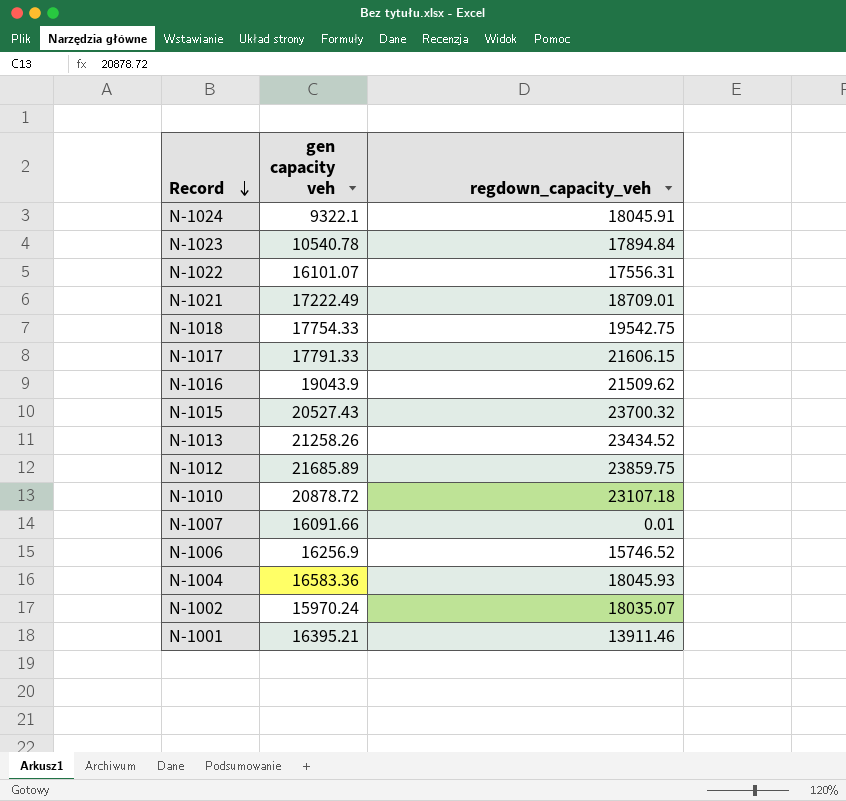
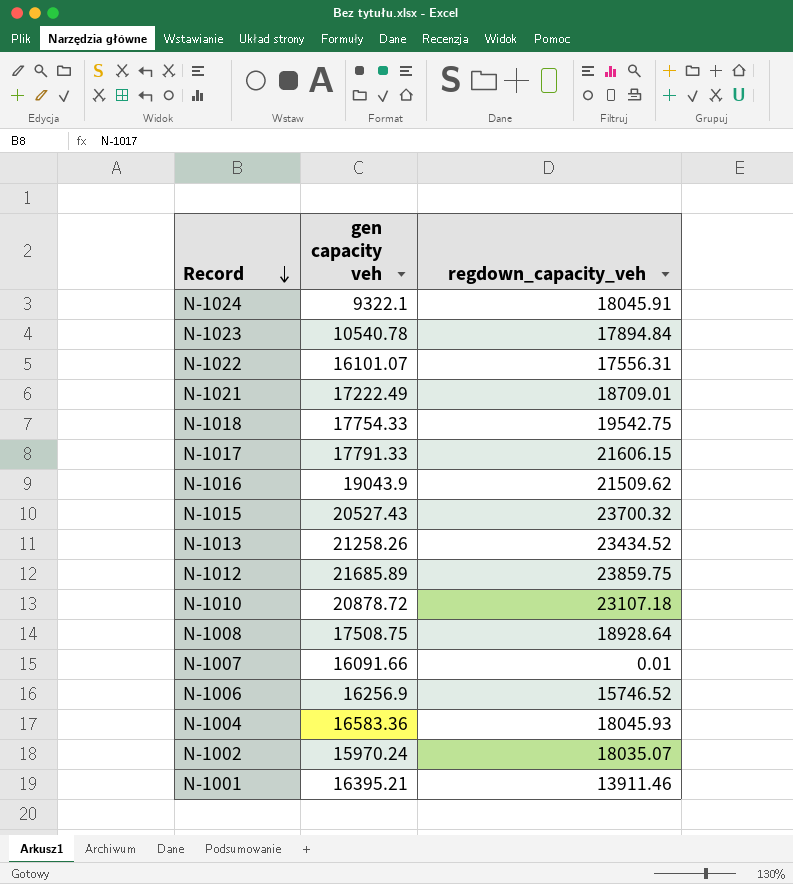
row N-1008: none -> 17508.75 | 18928.64

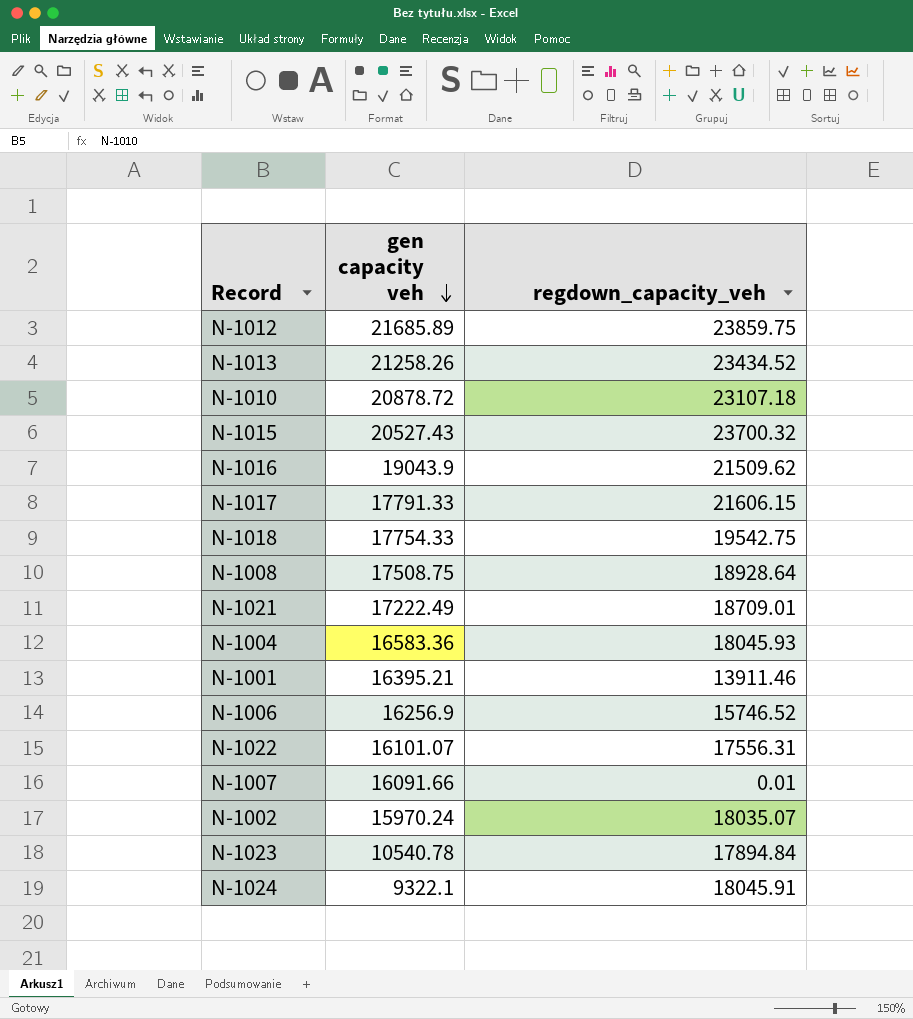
row order: Record descending -> gen capacity veh descending

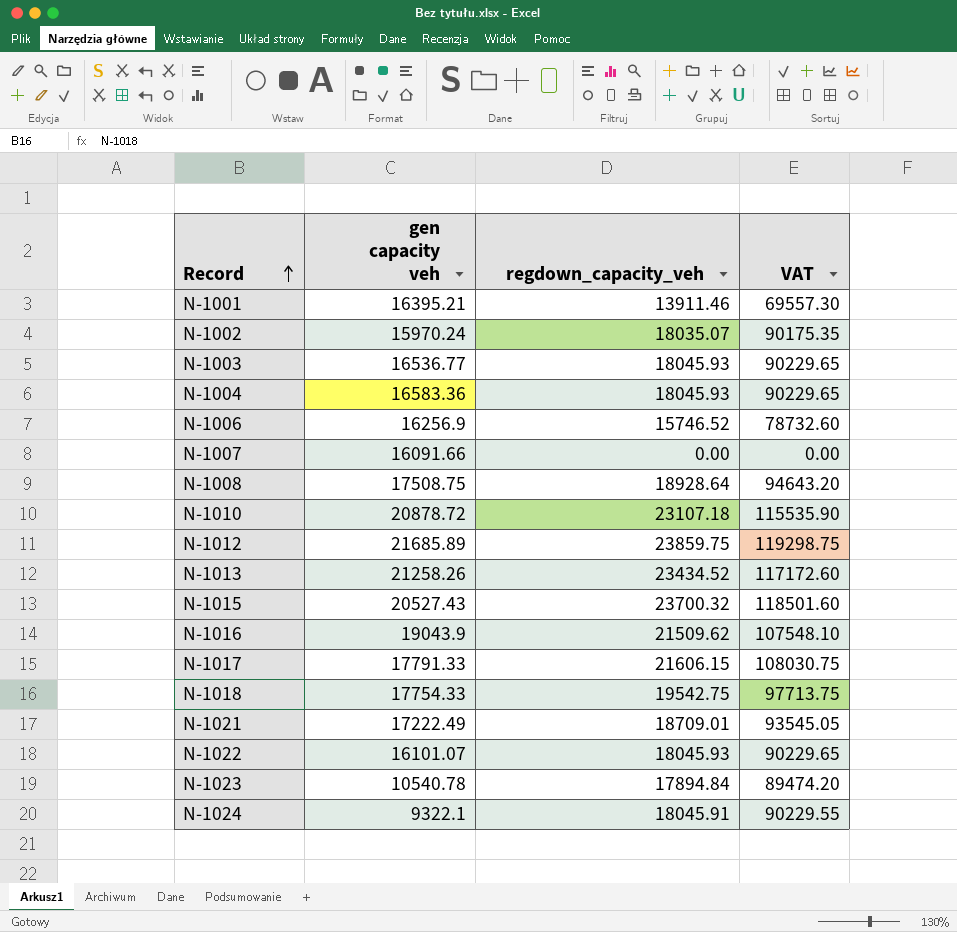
row order: gen capacity veh descending -> Record ascending
column VAT | formula: none -> [regdown_capacity_veh] * 5
row N-1003: none -> 16536.77 | 18045.93 | 90229.65
N-1007 | regdown_capacity_veh: 0.01 -> 0.00
N-1022 | regdown_capacity_veh: 17556.31 -> 18045.93

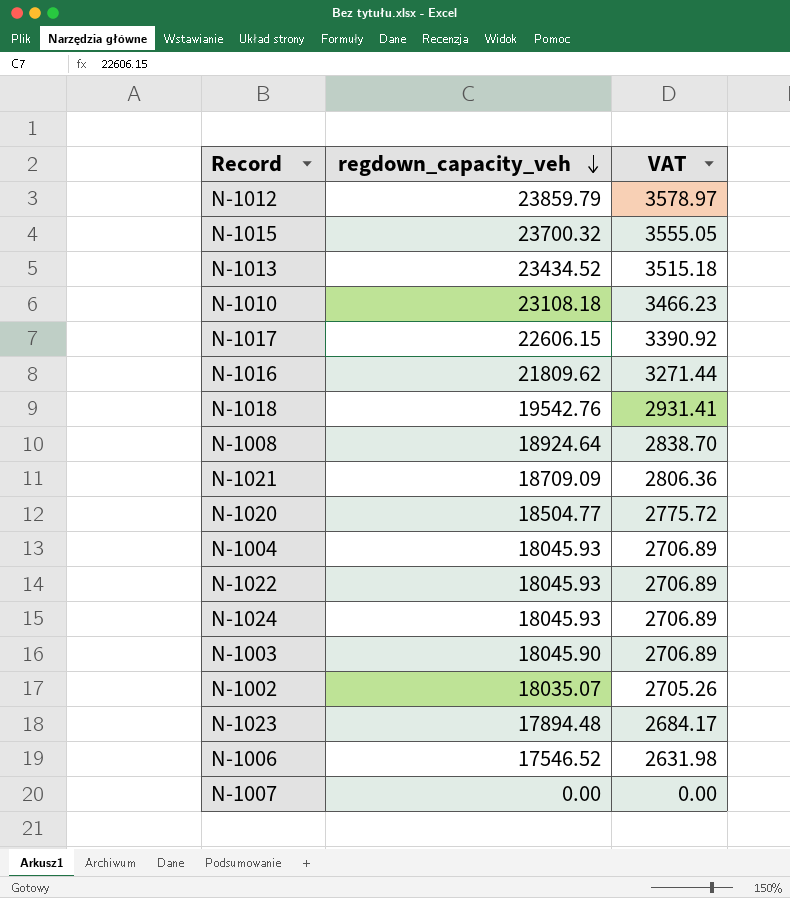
row order: Record ascending -> regdown_capacity_veh descending
column gen capacity veh | position: 2 -> none
column VAT | formula: [regdown_capacity_veh] * 5 -> [regdown_capacity_veh] * 0.15
row N-1001: 16395.21 | 13911.46 | 69557.30 -> none
N-1012 | regdown_capacity_veh: 23859.75 -> 23859.79
N-1010 | regdown_capacity_veh: 23107.18 -> 23108.18
N-1017 | regdown_capacity_veh: 21606.15 -> 22606.15
N-1016 | regdown_capacity_veh: 21509.62 -> 21809.62
N-1018 | regdown_capacity_veh: 19542.75 -> 19542.76
N-1008 | regdown_capacity_veh: 18928.64 -> 18924.64
N-1021 | regdown_capacity_veh: 18709.01 -> 18709.09
row N-1020: none -> 18504.77 | 2775.72
N-1024 | regdown_capacity_veh: 18045.91 -> 18045.93
N-1003 | regdown_capacity_veh: 18045.93 -> 18045.90
N-1023 | regdown_capacity_veh: 17894.84 -> 17894.48
N-1006 | regdown_capacity_veh: 15746.52 -> 17546.52

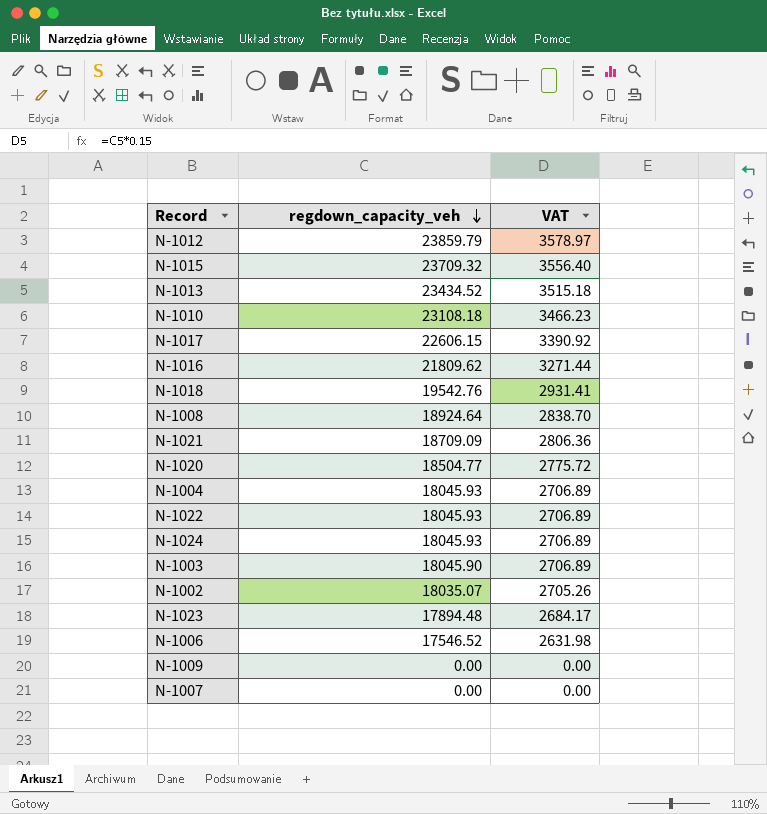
N-1015 | regdown_capacity_veh: 23700.32 -> 23709.32
N-1015 | VAT: 3555.05 -> 3556.40
row N-1009: none -> 0.00 | 0.00

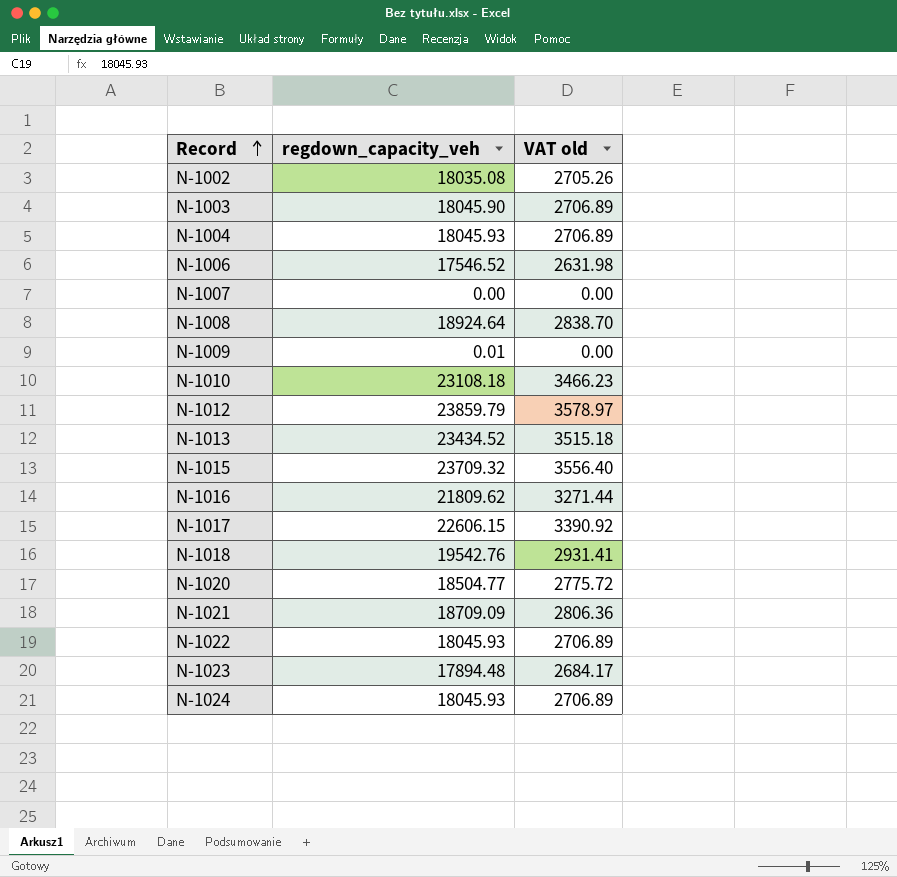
row order: regdown_capacity_veh descending -> Record ascending
column name: VAT -> VAT old
N-1002 | regdown_capacity_veh: 18035.07 -> 18035.08
N-1009 | regdown_capacity_veh: 0.00 -> 0.01

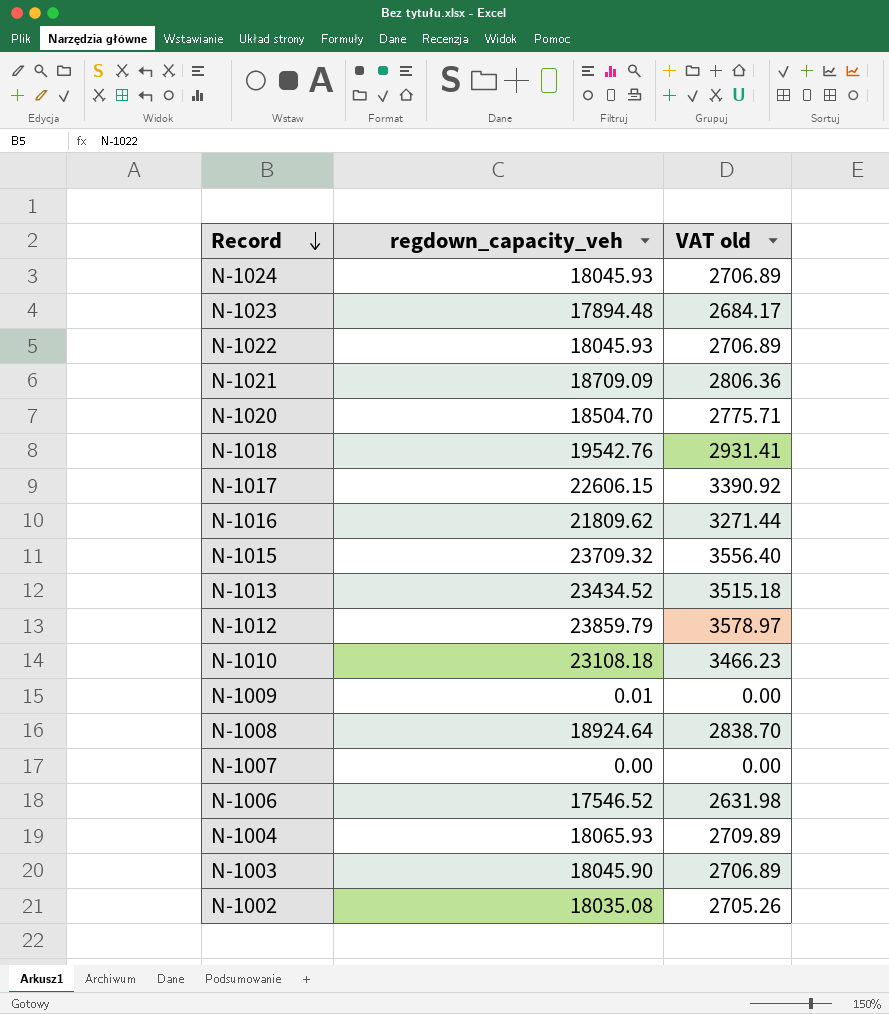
row order: Record ascending -> Record descending
N-1020 | regdown_capacity_veh: 18504.77 -> 18504.70
N-1020 | VAT old: 2775.72 -> 2775.71
N-1004 | regdown_capacity_veh: 18045.93 -> 18065.93
N-1004 | VAT old: 2706.89 -> 2709.89

